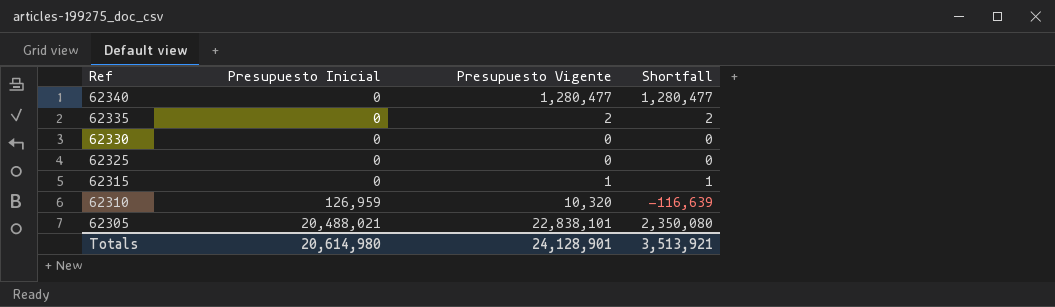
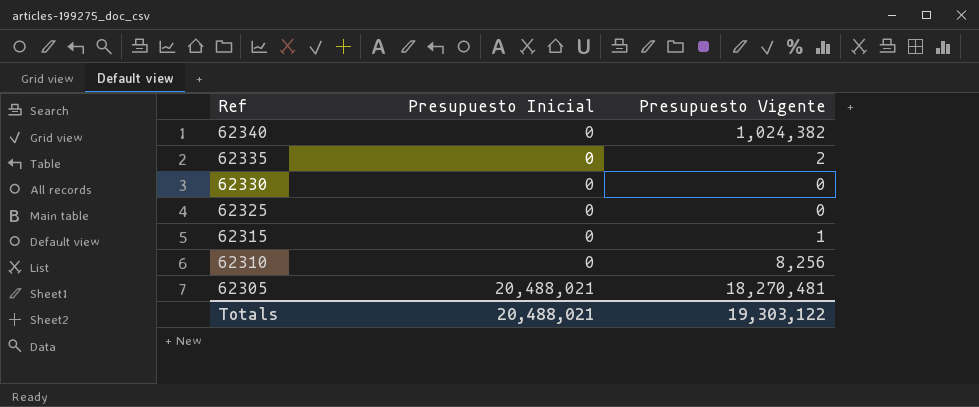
column Shortfall | formula: [Presupuesto Vigente] - [Presupuesto Inicial] -> none
62340 | Presupuesto Vigente: 1,280,477 -> 1,024,382
62310 | Presupuesto Inicial: 126,959 -> 0
62310 | Presupuesto Vigente: 10,320 -> 8,256
62305 | Presupuesto Vigente: 22,838,101 -> 18,270,481
Totals | Presupuesto Inicial: 20,614,980 -> 20,488,021
Totals | Presupuesto Vigente: 24,128,901 -> 19,303,122

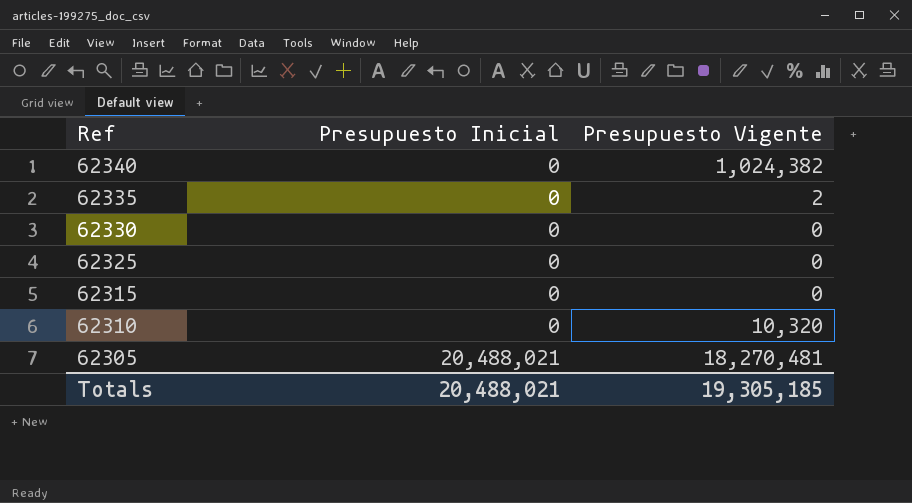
62315 | Presupuesto Vigente: 1 -> 0
62310 | Presupuesto Vigente: 8,256 -> 10,320
Totals | Presupuesto Vigente: 19,303,122 -> 19,305,185

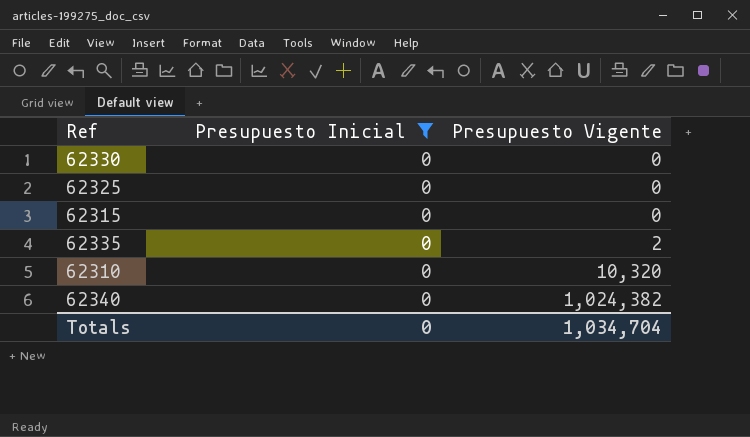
filter: none -> Presupuesto Inicial = 0
row order: Ref descending -> Presupuesto Vigente ascending
Totals | Presupuesto Inicial: 20,488,021 -> 0
Totals | Presupuesto Vigente: 19,305,185 -> 1,034,704

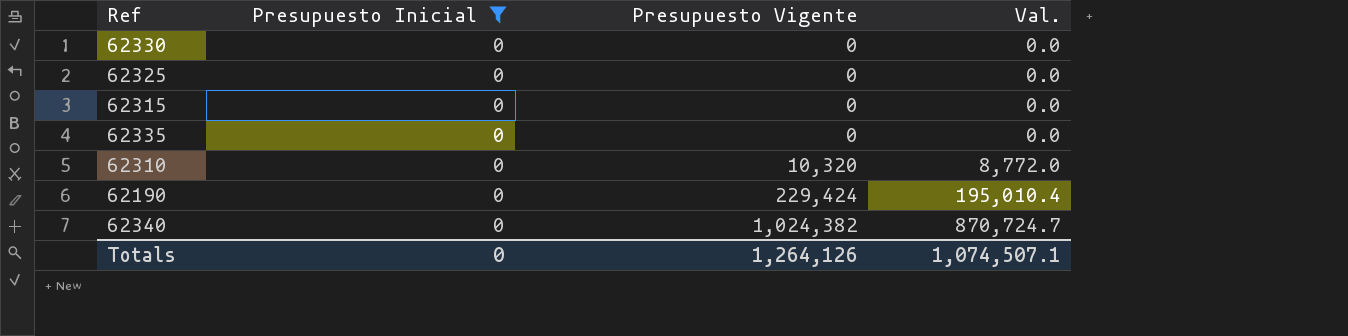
column Val. | formula: none -> [Presupuesto Vigente] * 0.85
62335 | Presupuesto Vigente: 2 -> 0
row 62190: none -> 0 | 229,424 | 195,010.4
Totals | Presupuesto Vigente: 1,034,704 -> 1,264,126

